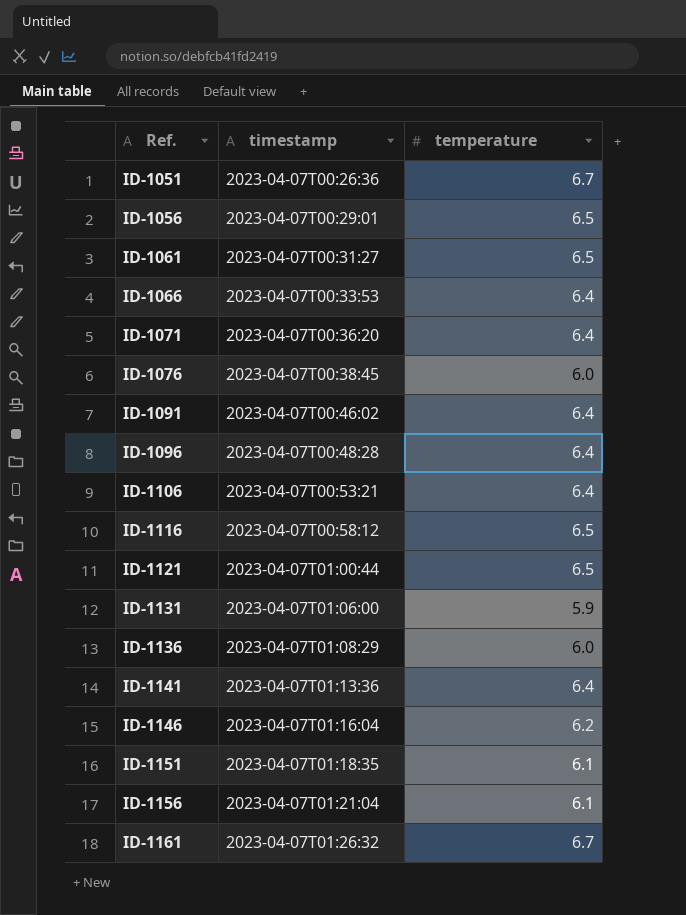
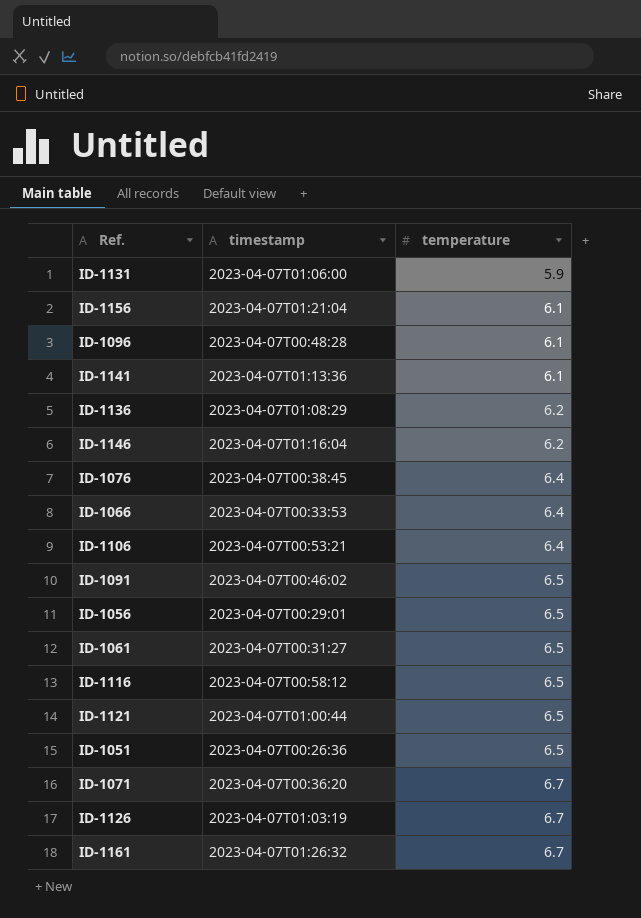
row order: Ref. ascending -> temperature ascending
row ID-1151: 2023-04-07T01:18:35 | 6.1 -> none
ID-1096 | temperature: 6.4 -> 6.1
ID-1141 | temperature: 6.4 -> 6.1
ID-1136 | temperature: 6.0 -> 6.2
ID-1076 | temperature: 6.0 -> 6.4
ID-1091 | temperature: 6.4 -> 6.5
ID-1051 | temperature: 6.7 -> 6.5
ID-1071 | temperature: 6.4 -> 6.7
row ID-1126: none -> 2023-04-07T01:03:19 | 6.7

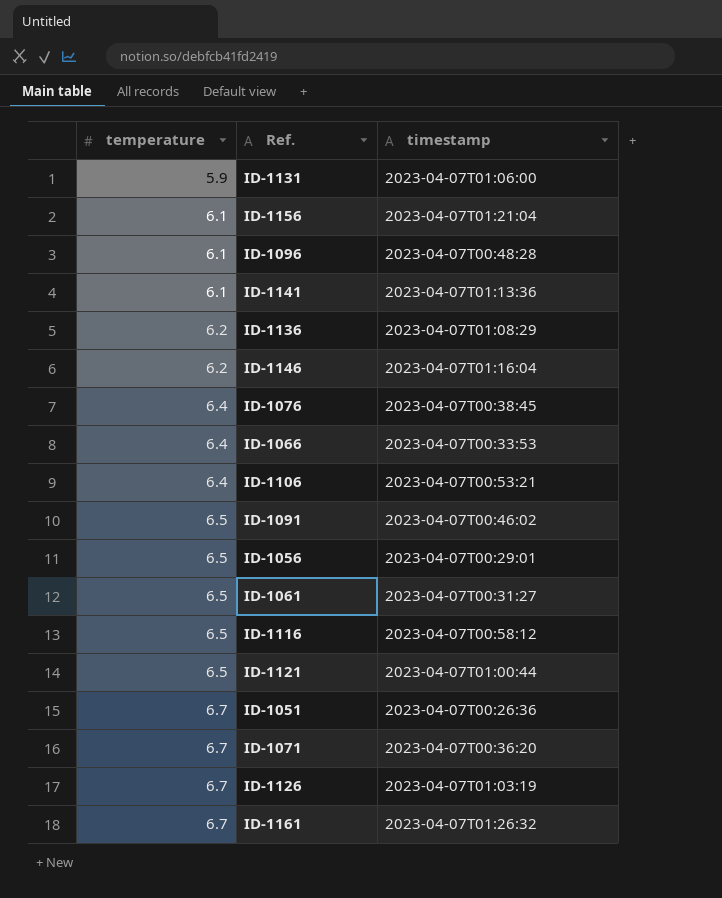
column temperature | position: 3 -> 1
ID-1051 | temperature: 6.5 -> 6.7

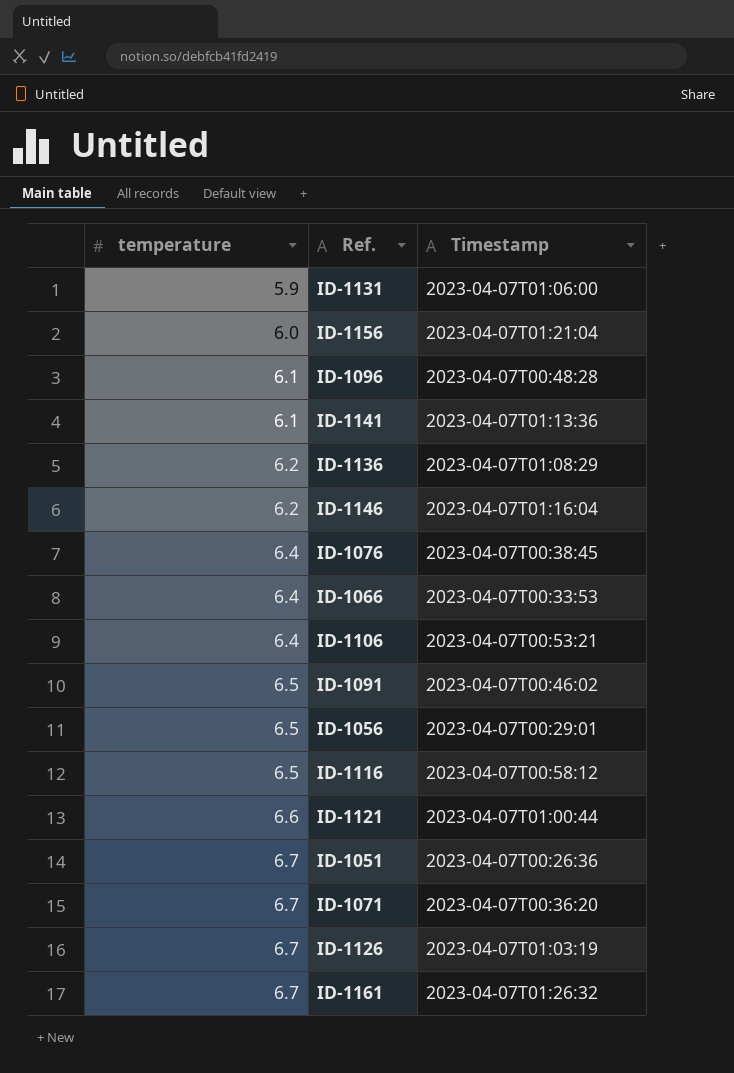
column name: timestamp -> Timestamp
row ID-1061: 6.5 | 2023-04-07T00:31:27 -> none
ID-1156 | temperature: 6.1 -> 6.0
ID-1121 | temperature: 6.5 -> 6.6

